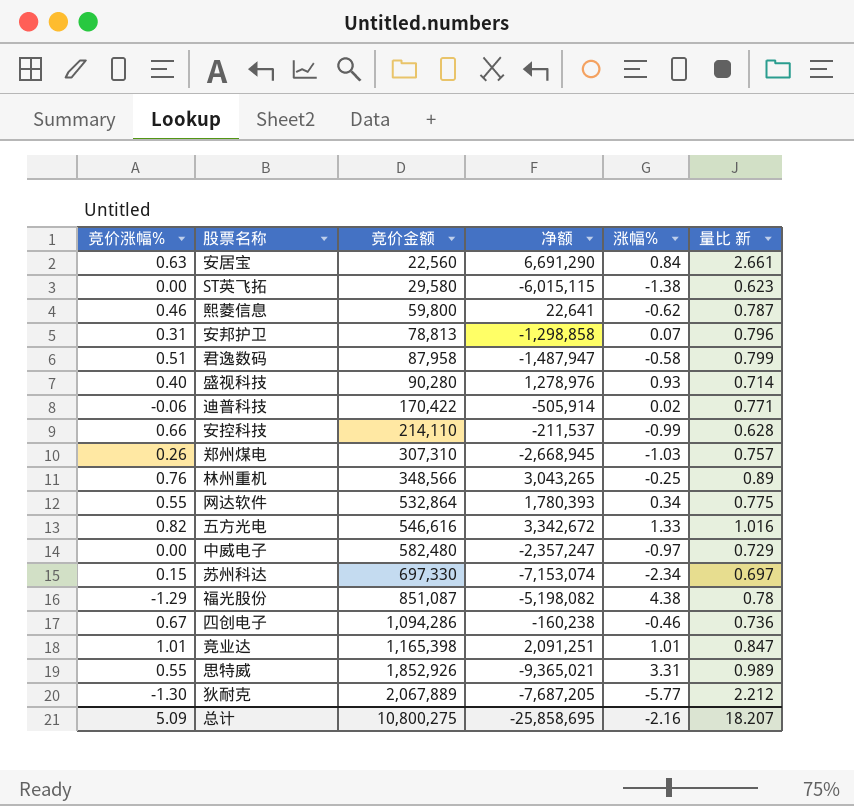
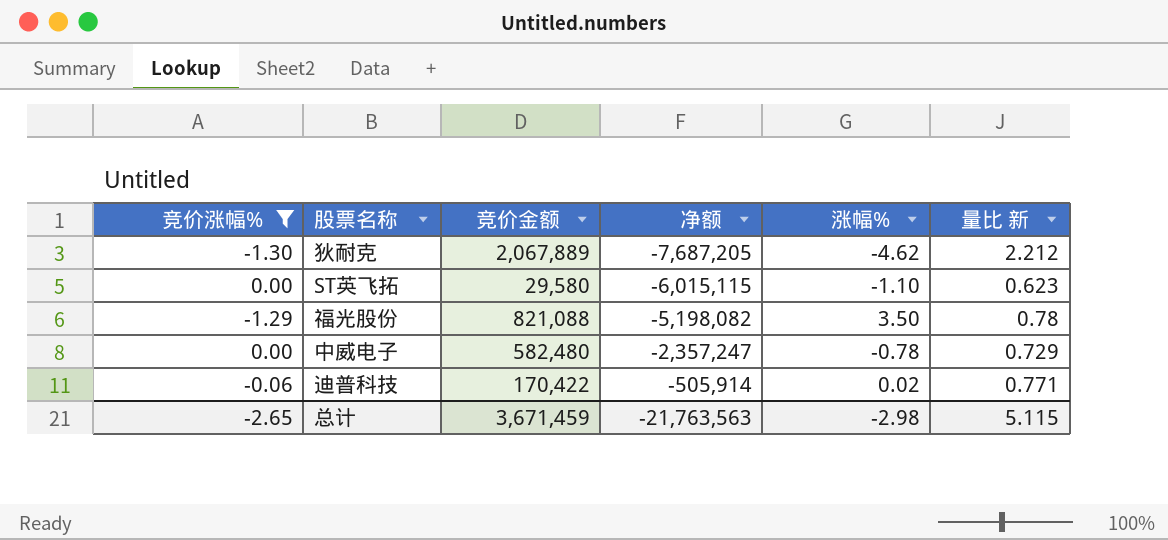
filter: none -> 竞价涨幅% <= 0.00
row order: 竞价金额 ascending -> 净额 ascending
狄耐克 | 涨幅%: -5.77 -> -4.62
ST英飞拓 | 涨幅%: -1.38 -> -1.10
福光股份 | 竞价金额: 851,087 -> 821,088
福光股份 | 涨幅%: 4.38 -> 3.50
中威电子 | 涨幅%: -0.97 -> -0.78
总计 | 竞价涨幅%: 5.09 -> -2.65
总计 | 竞价金额: 10,800,275 -> 3,671,459
总计 | 净额: -25,858,695 -> -21,763,563
总计 | 涨幅%: -2.16 -> -2.98
总计 | 量比 新: 18.207 -> 5.115

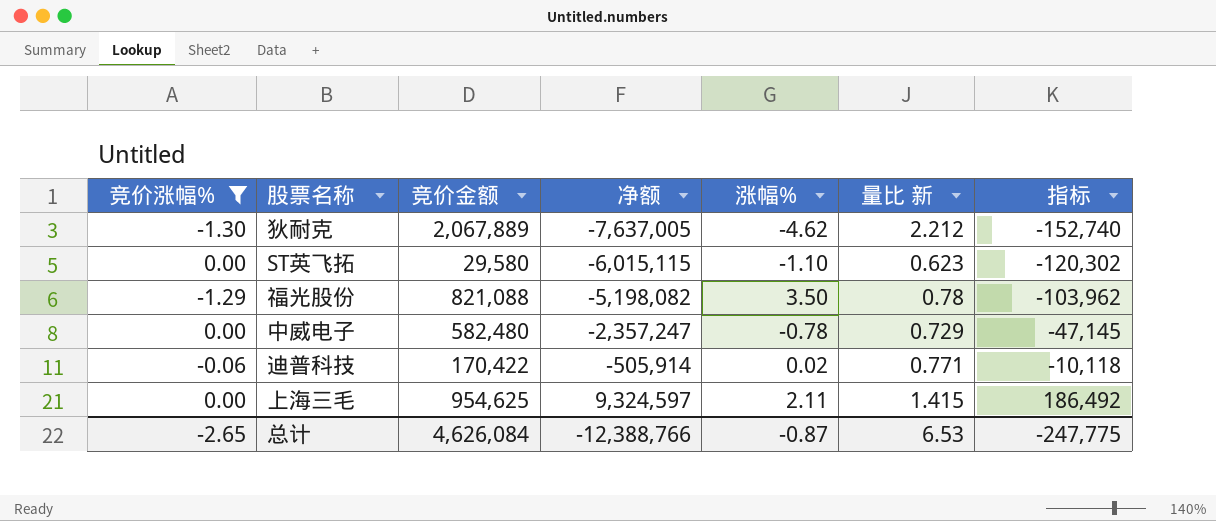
column 指标 | formula: none -> [净额] * 0.02
狄耐克 | 净额: -7,687,205 -> -7,637,005
row 上海三毛: none -> 0.00 | 954,625 | 9,324,597 | 2.11 | 1.415 | 186,492
总计 | 竞价金额: 3,671,459 -> 4,626,084
总计 | 净额: -21,763,563 -> -12,388,766
总计 | 涨幅%: -2.98 -> -0.87
总计 | 量比 新: 5.115 -> 6.53

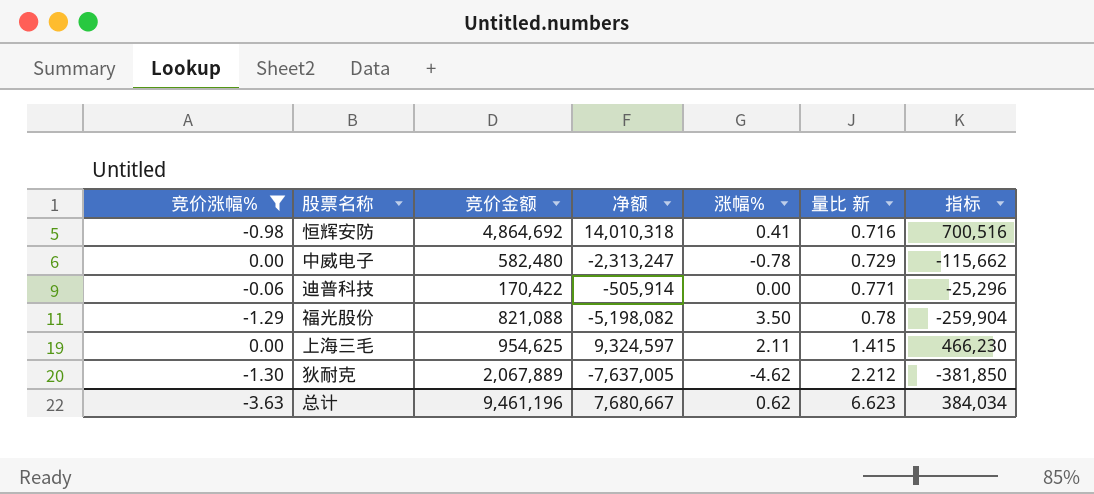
row order: 净额 ascending -> 量比 新 ascending
column 指标 | formula: [净额] * 0.02 -> [净额] * 0.05
row ST英飞拓: 0.00 | 29,580 | -6,015,115 | -1.10 | 0.623 | -120,302 -> none
row 恒辉安防: none -> -0.98 | 4,864,692 | 14,010,318 | 0.41 | 0.716 | 700,516
中威电子 | 净额: -2,357,247 -> -2,313,247
迪普科技 | 涨幅%: 0.02 -> 0.00
总计 | 竞价涨幅%: -2.65 -> -3.63
总计 | 竞价金额: 4,626,084 -> 9,461,196
总计 | 净额: -12,388,766 -> 7,680,667
总计 | 涨幅%: -0.87 -> 0.62
总计 | 量比 新: 6.53 -> 6.623
总计 | 指标: -247,775 -> 384,034

